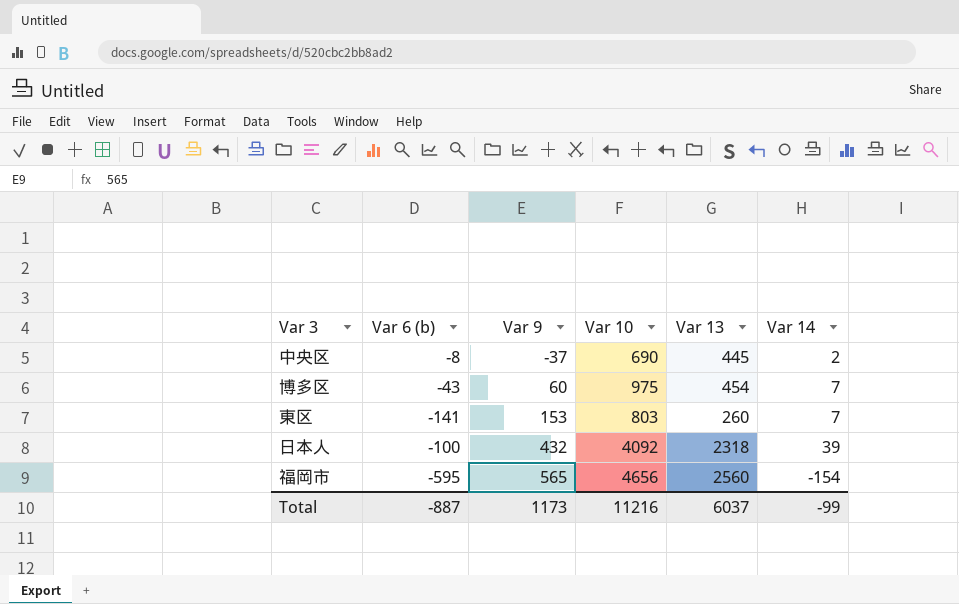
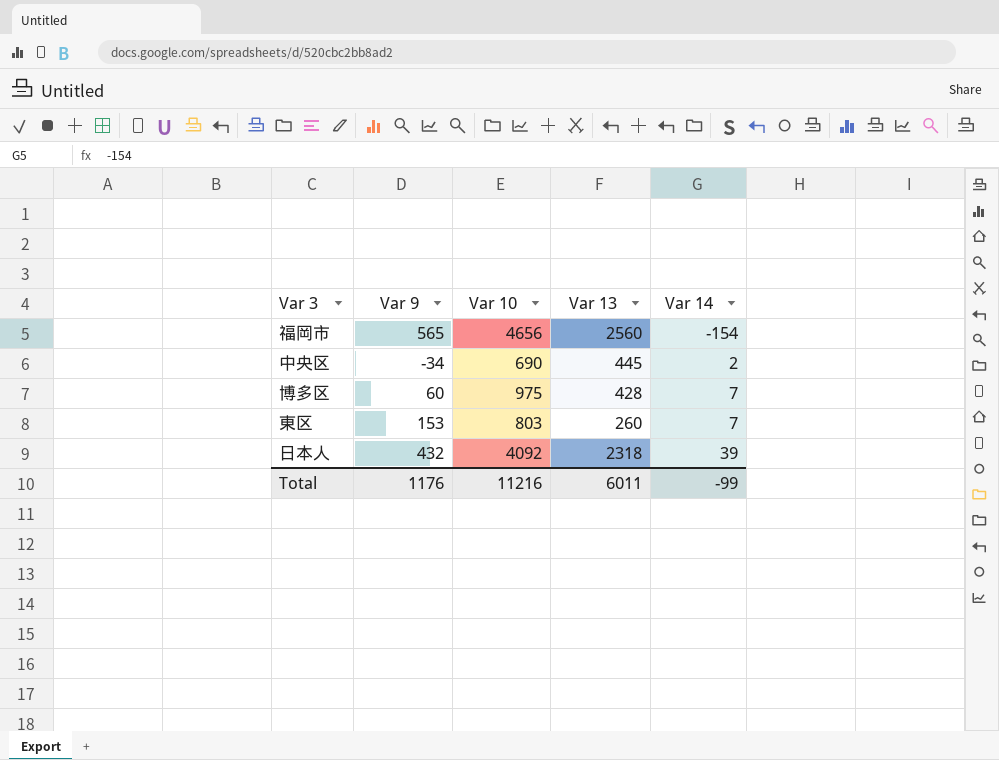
row order: Var 9 ascending -> Var 14 ascending
column Var 6 (b) | position: 2 -> none
中央区 | Var 9: -37 -> -34
博多区 | Var 13: 454 -> 428
Total | Var 9: 1173 -> 1176
Total | Var 13: 6037 -> 6011

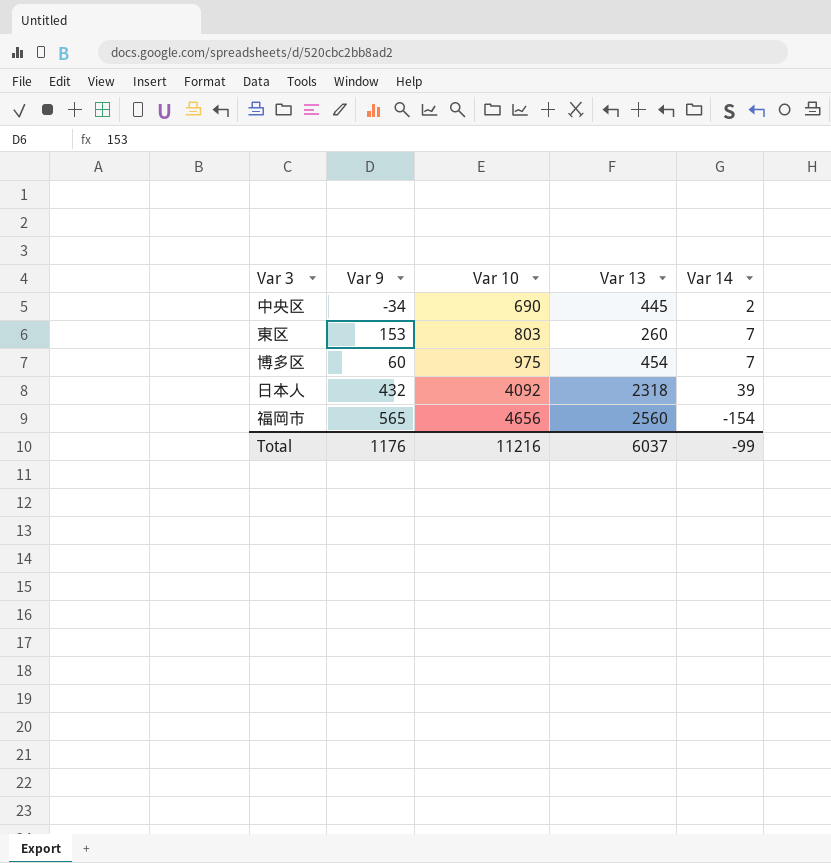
row order: Var 14 ascending -> Var 10 ascending
博多区 | Var 13: 428 -> 454
Total | Var 13: 6011 -> 6037

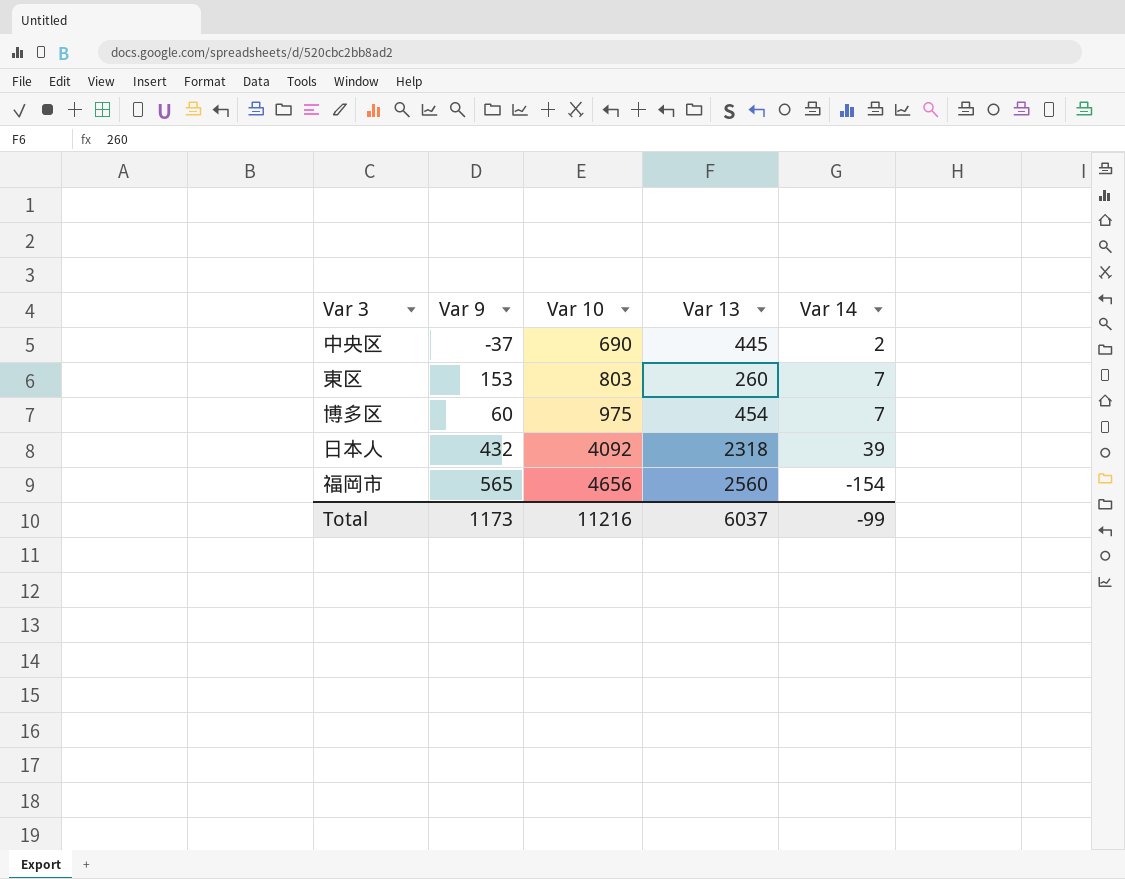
中央区 | Var 9: -34 -> -37
Total | Var 9: 1176 -> 1173

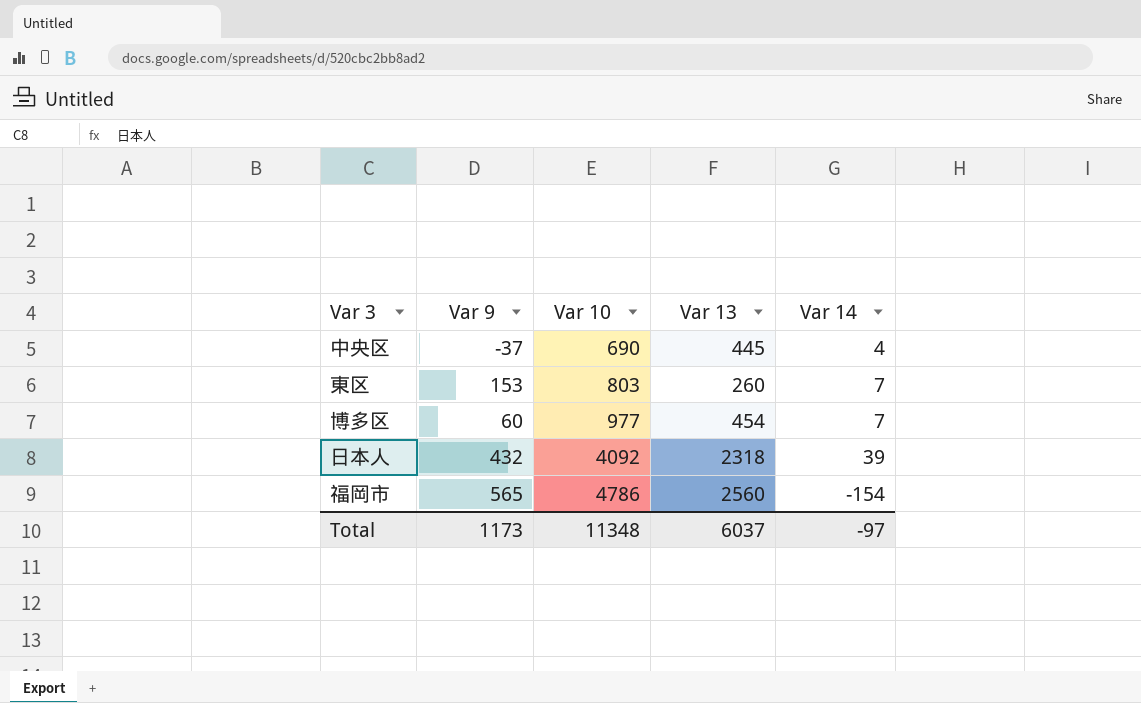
中央区 | Var 14: 2 -> 4
博多区 | Var 10: 975 -> 977
福岡市 | Var 10: 4656 -> 4786
Total | Var 10: 11216 -> 11348
Total | Var 14: -99 -> -97

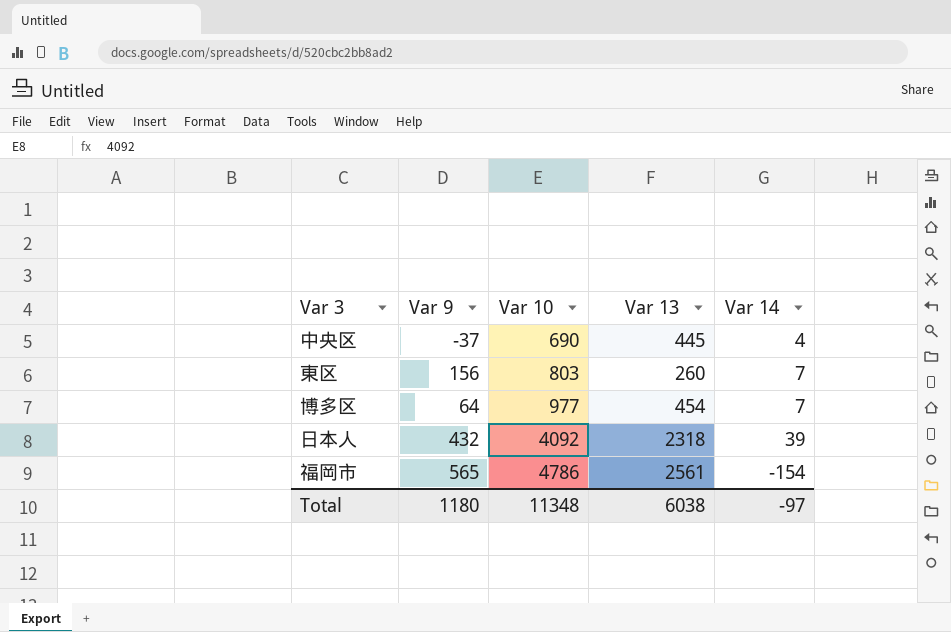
東区 | Var 9: 153 -> 156
博多区 | Var 9: 60 -> 64
福岡市 | Var 13: 2560 -> 2561
Total | Var 9: 1173 -> 1180
Total | Var 13: 6037 -> 6038

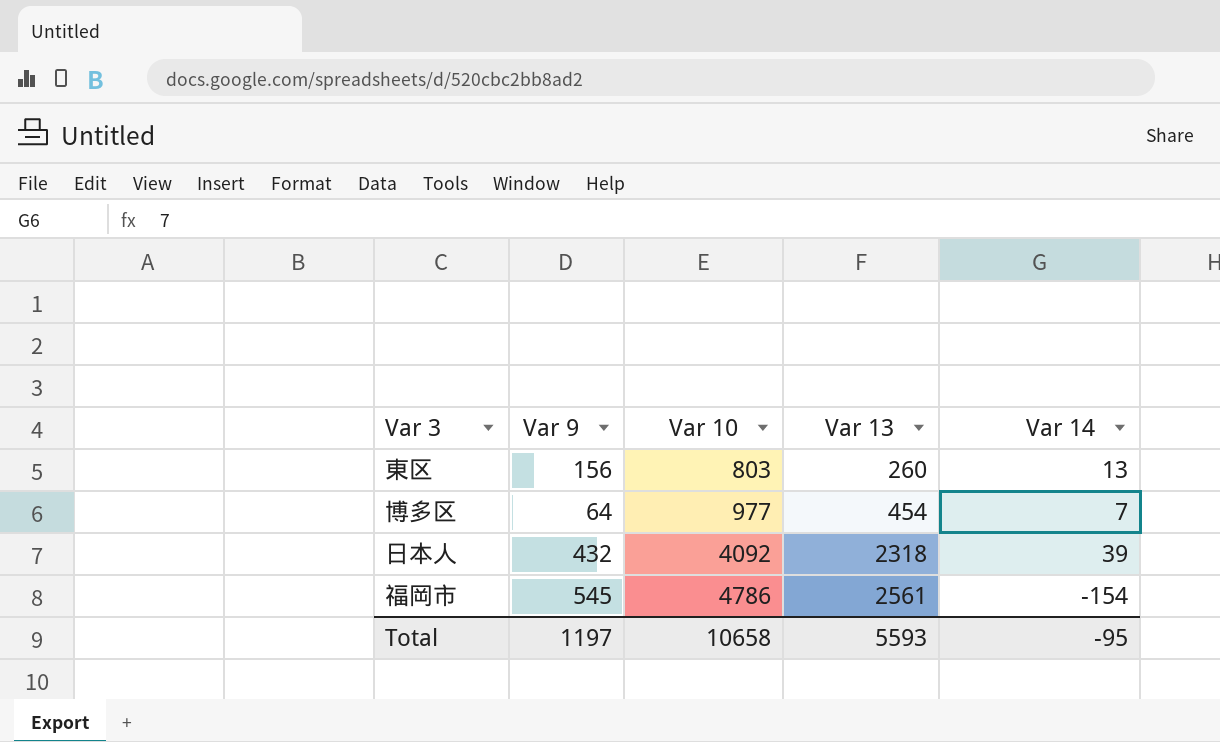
row 中央区: -37 | 690 | 445 | 4 -> none
東区 | Var 14: 7 -> 13
福岡市 | Var 9: 565 -> 545
Total | Var 9: 1180 -> 1197
Total | Var 10: 11348 -> 10658
Total | Var 13: 6038 -> 5593
Total | Var 14: -97 -> -95

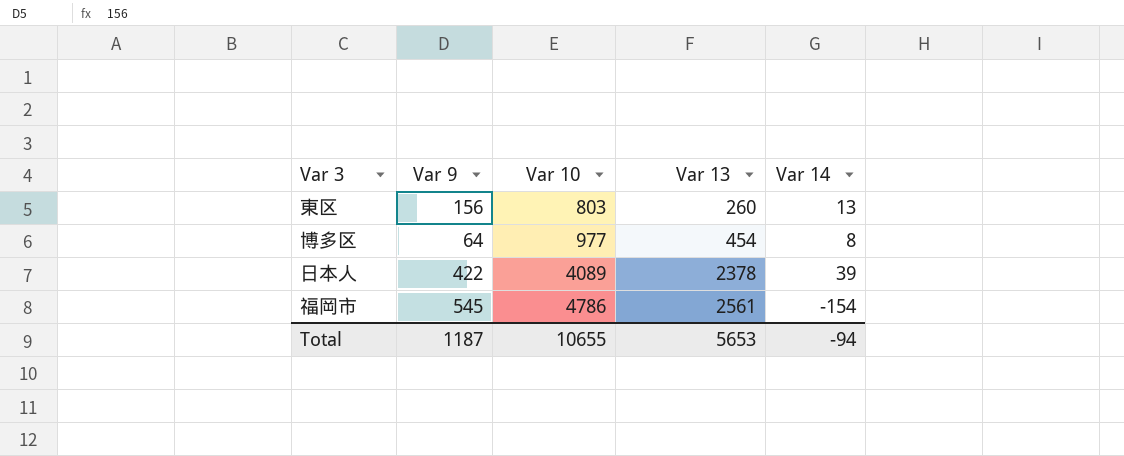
博多区 | Var 14: 7 -> 8
日本人 | Var 9: 432 -> 422
日本人 | Var 10: 4092 -> 4089
日本人 | Var 13: 2318 -> 2378
Total | Var 9: 1197 -> 1187
Total | Var 10: 10658 -> 10655
Total | Var 13: 5593 -> 5653
Total | Var 14: -95 -> -94

